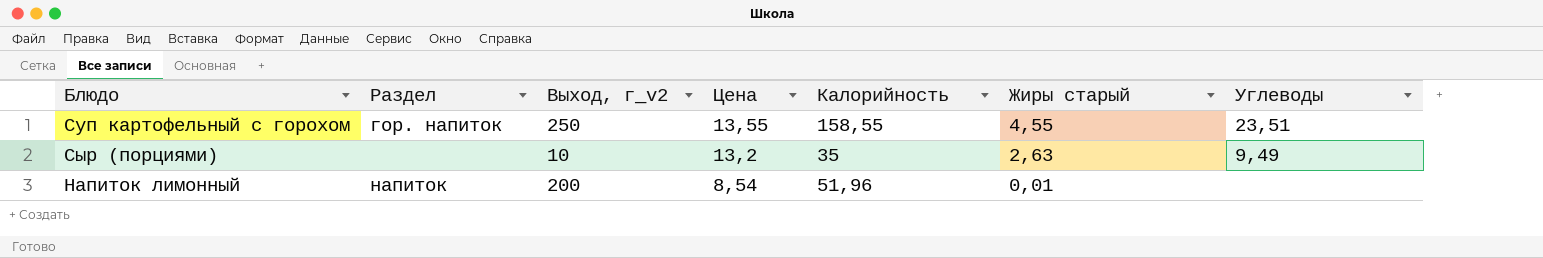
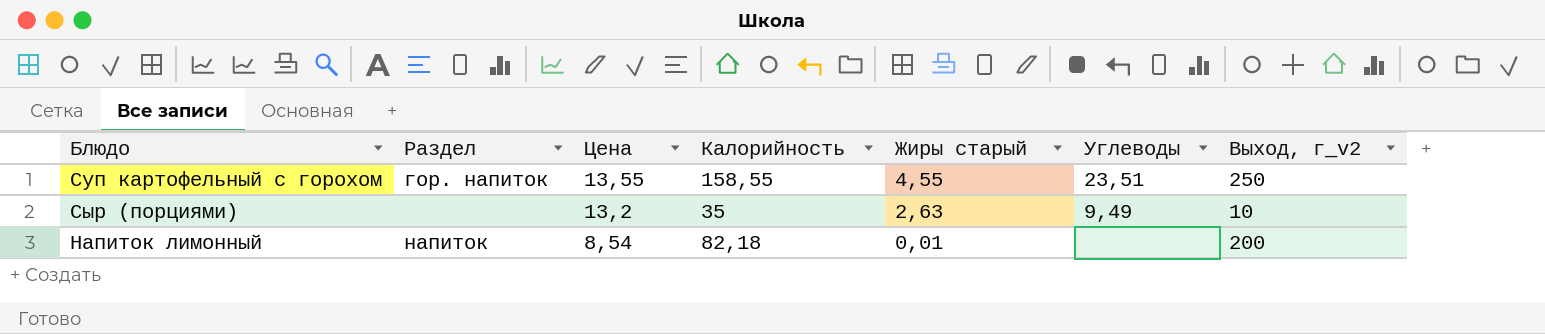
column Выход, г_v2 | position: 3 -> 7
Напиток лимонный | Калорийность: 51,96 -> 82,18

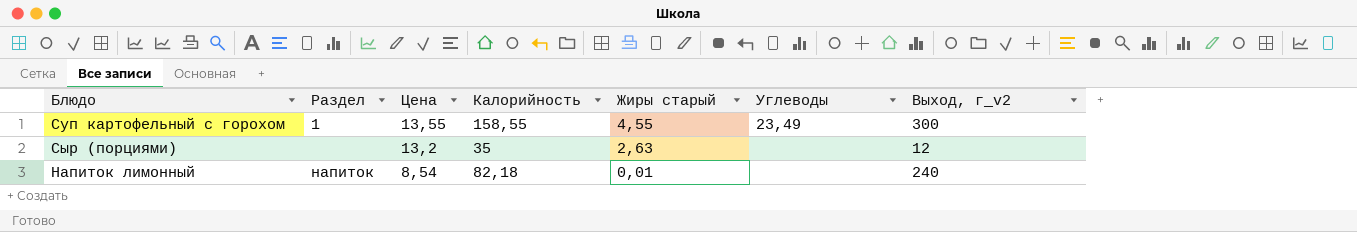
Суп картофельный с горохом | Раздел: гор. напиток -> 1
Суп картофельный с горохом | Углеводы: 23,51 -> 23,49
Суп картофельный с горохом | Выход, г_v2: 250 -> 300
Сыр (порциями) | Углеводы: 9,49 -> none
Сыр (порциями) | Выход, г_v2: 10 -> 12
Напиток лимонный | Выход, г_v2: 200 -> 240

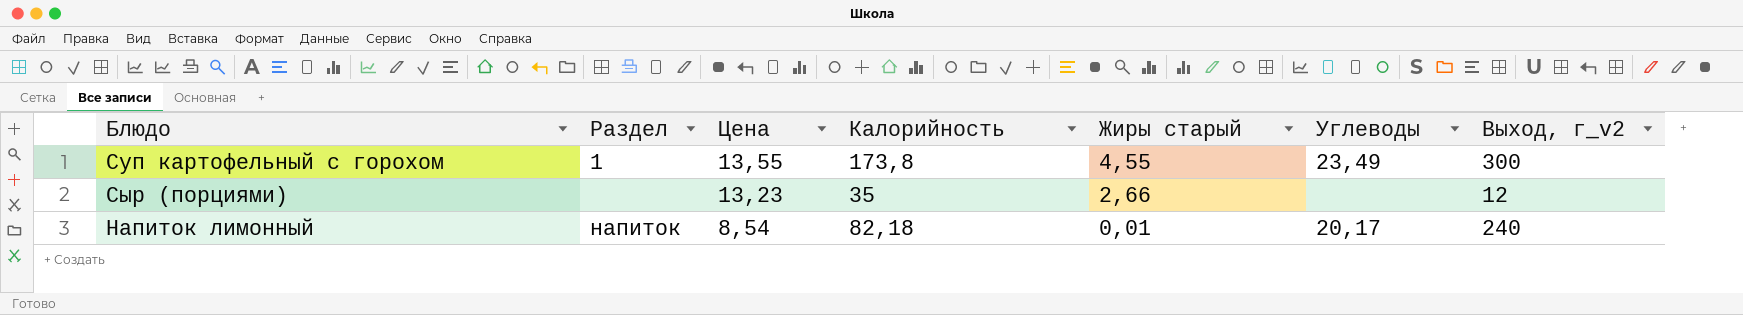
Суп картофельный с горохом | Калорийность: 158,55 -> 173,8
Сыр (порциями) | Цена: 13,2 -> 13,23
Сыр (порциями) | Жиры старый: 2,63 -> 2,66
Напиток лимонный | Углеводы: none -> 20,17

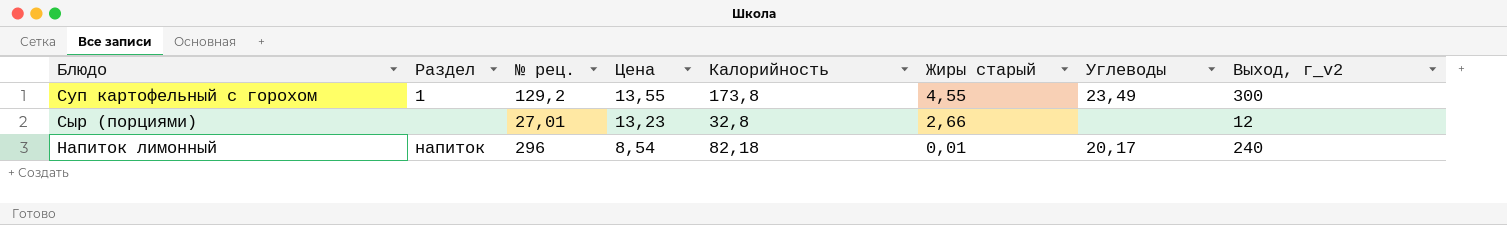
column № рец. | position: none -> 3
Сыр (порциями) | Калорийность: 35 -> 32,8

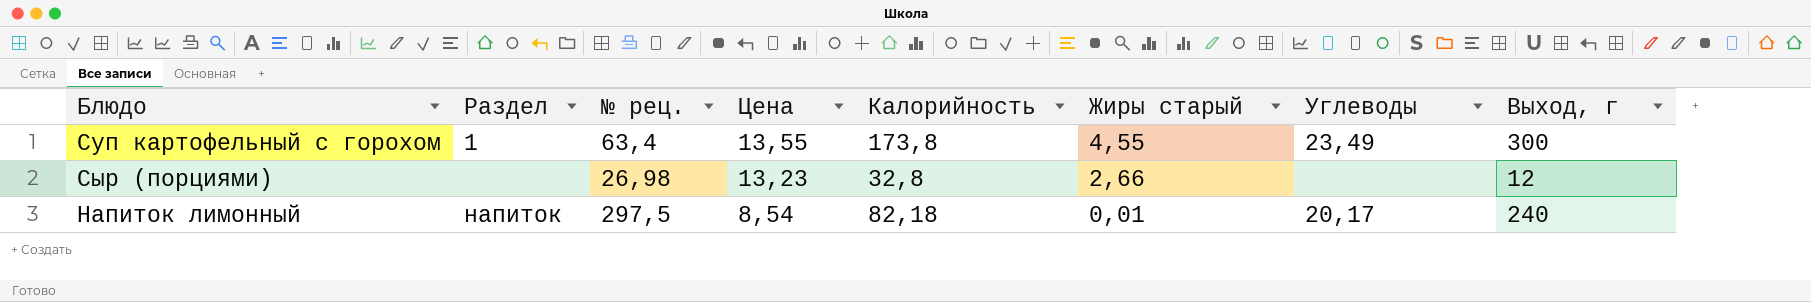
column name: Выход, г_v2 -> Выход, г
Суп картофельный с горохом | № рец.: 129,2 -> 63,4
Сыр (порциями) | № рец.: 27,01 -> 26,98
Напиток лимонный | № рец.: 296 -> 297,5

